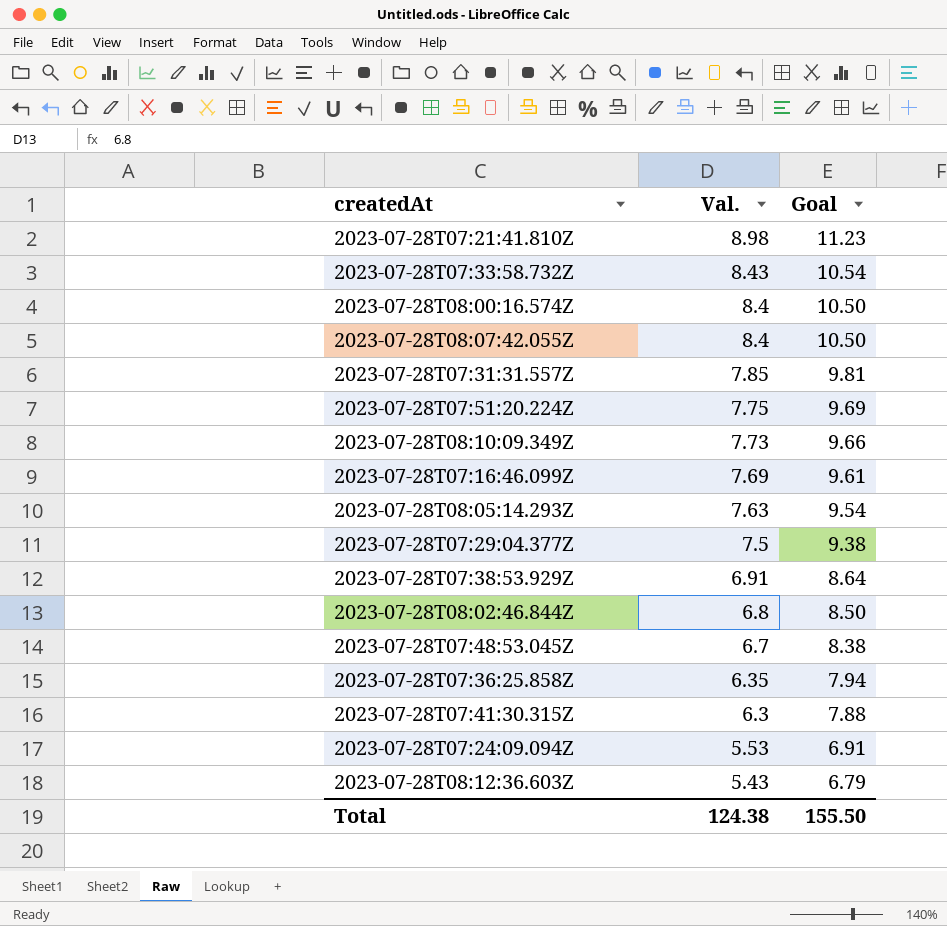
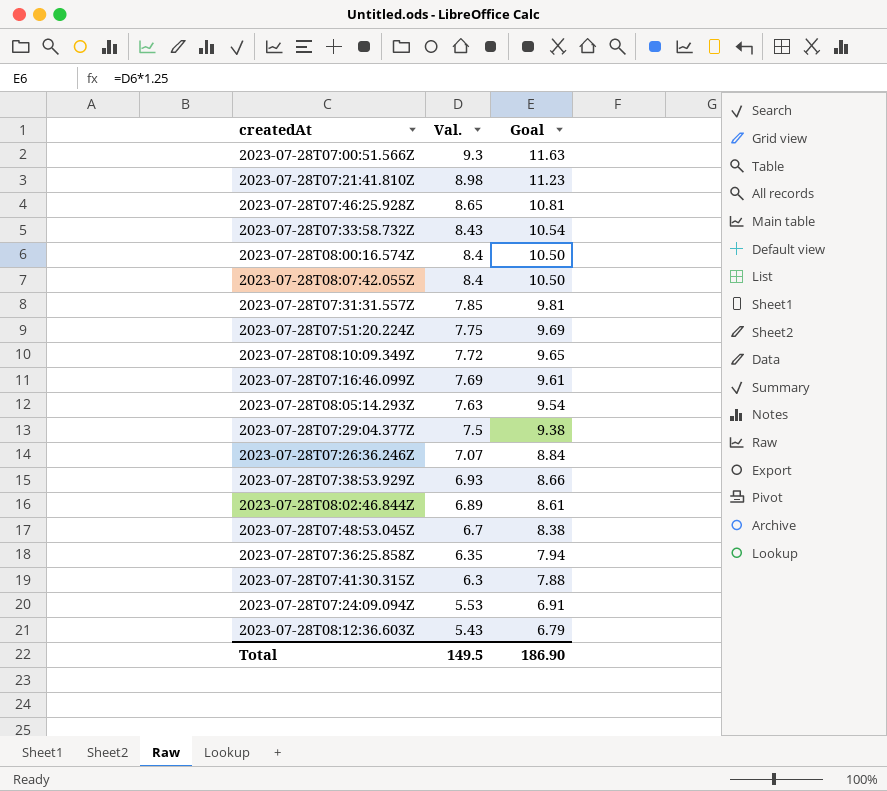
row 2023-07-28T07:00:51.566Z: none -> 9.3 | 11.63
row 2023-07-28T07:46:25.928Z: none -> 8.65 | 10.81
2023-07-28T08:10:09.349Z | Val.: 7.73 -> 7.72
2023-07-28T08:10:09.349Z | Goal: 9.66 -> 9.65
row 2023-07-28T07:26:36.246Z: none -> 7.07 | 8.84
2023-07-28T07:38:53.929Z | Val.: 6.91 -> 6.93
2023-07-28T07:38:53.929Z | Goal: 8.64 -> 8.66
2023-07-28T08:02:46.844Z | Val.: 6.8 -> 6.89
2023-07-28T08:02:46.844Z | Goal: 8.50 -> 8.61
Total | Val.: 124.38 -> 149.5
Total | Goal: 155.50 -> 186.90

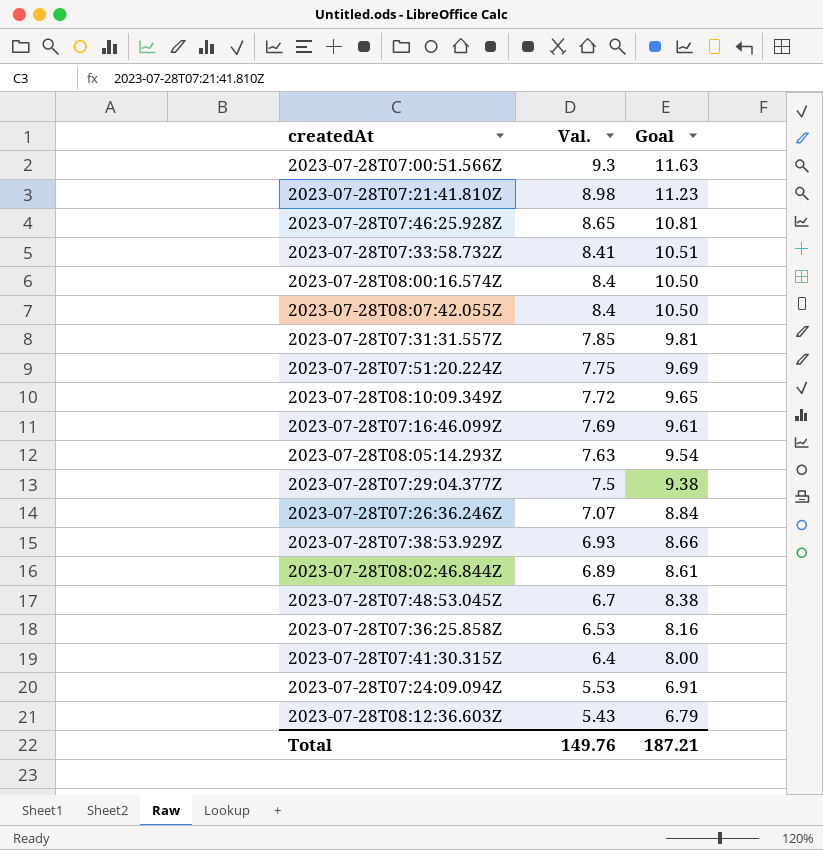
2023-07-28T07:33:58.732Z | Val.: 8.43 -> 8.41
2023-07-28T07:33:58.732Z | Goal: 10.54 -> 10.51
2023-07-28T07:36:25.858Z | Val.: 6.35 -> 6.53
2023-07-28T07:36:25.858Z | Goal: 7.94 -> 8.16
2023-07-28T07:41:30.315Z | Val.: 6.3 -> 6.4
2023-07-28T07:41:30.315Z | Goal: 7.88 -> 8.00
Total | Val.: 149.5 -> 149.76
Total | Goal: 186.90 -> 187.21

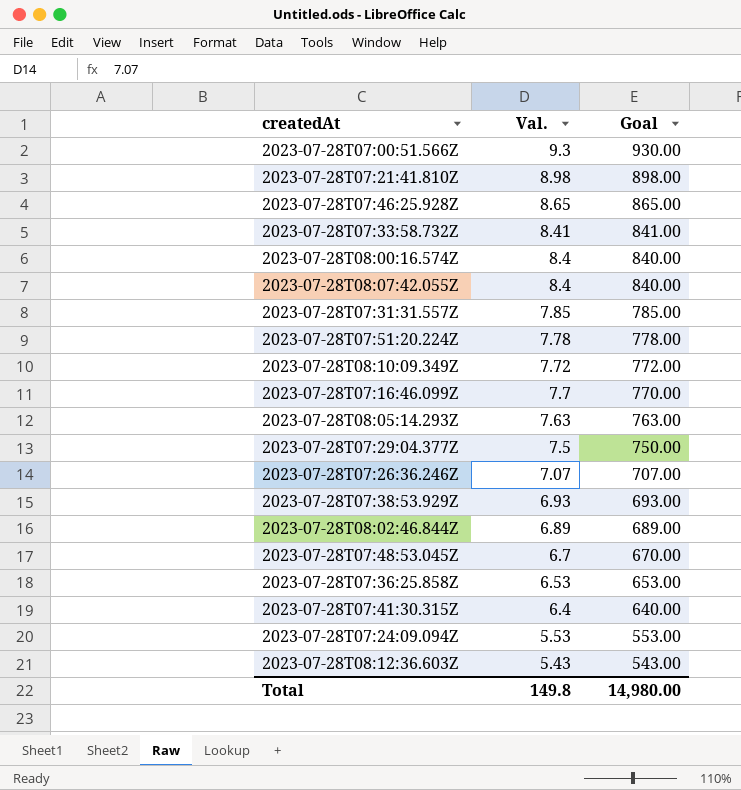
column Goal | formula: [Val.] * 1.25 -> [Val.] * 100
2023-07-28T07:51:20.224Z | Val.: 7.75 -> 7.78
2023-07-28T07:16:46.099Z | Val.: 7.69 -> 7.7
Total | Val.: 149.76 -> 149.8
Total | Goal: 187.21 -> 14,980.00

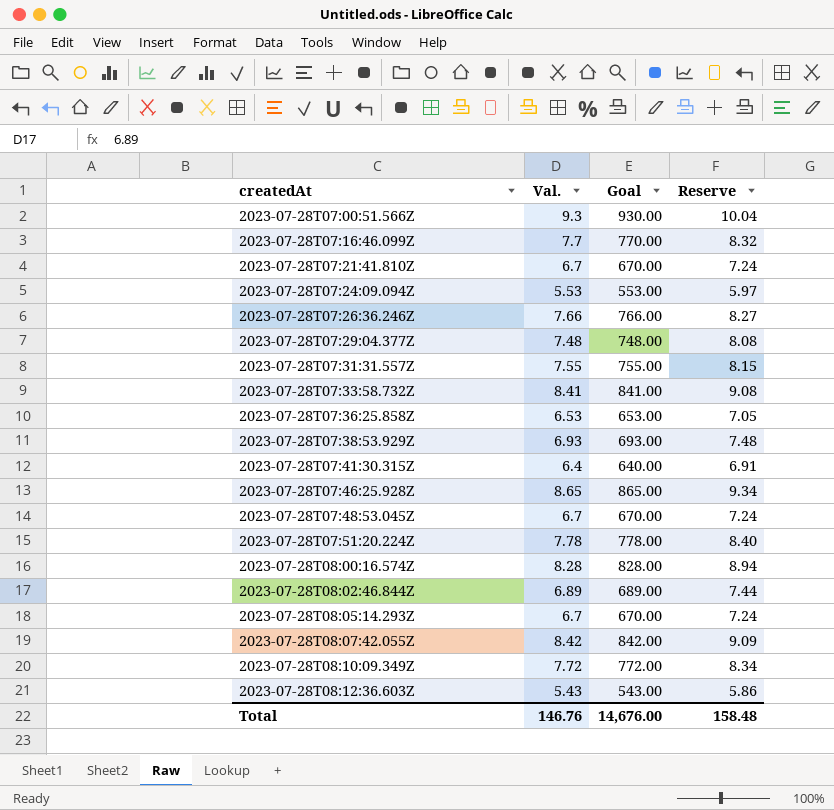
row order: Val. descending -> createdAt ascending
column Reserve | formula: none -> [Val.] * 1.08
2023-07-28T07:21:41.810Z | Val.: 8.98 -> 6.7
2023-07-28T07:21:41.810Z | Goal: 898.00 -> 670.00
2023-07-28T07:26:36.246Z | Val.: 7.07 -> 7.66
2023-07-28T07:26:36.246Z | Goal: 707.00 -> 766.00
2023-07-28T07:29:04.377Z | Val.: 7.5 -> 7.48
2023-07-28T07:29:04.377Z | Goal: 750.00 -> 748.00
2023-07-28T07:31:31.557Z | Val.: 7.85 -> 7.55
2023-07-28T07:31:31.557Z | Goal: 785.00 -> 755.00
2023-07-28T08:00:16.574Z | Val.: 8.4 -> 8.28
2023-07-28T08:00:16.574Z | Goal: 840.00 -> 828.00
2023-07-28T08:05:14.293Z | Val.: 7.63 -> 6.7
2023-07-28T08:05:14.293Z | Goal: 763.00 -> 670.00
2023-07-28T08:07:42.055Z | Val.: 8.4 -> 8.42
2023-07-28T08:07:42.055Z | Goal: 840.00 -> 842.00
Total | Val.: 149.8 -> 146.76
Total | Goal: 14,980.00 -> 14,676.00

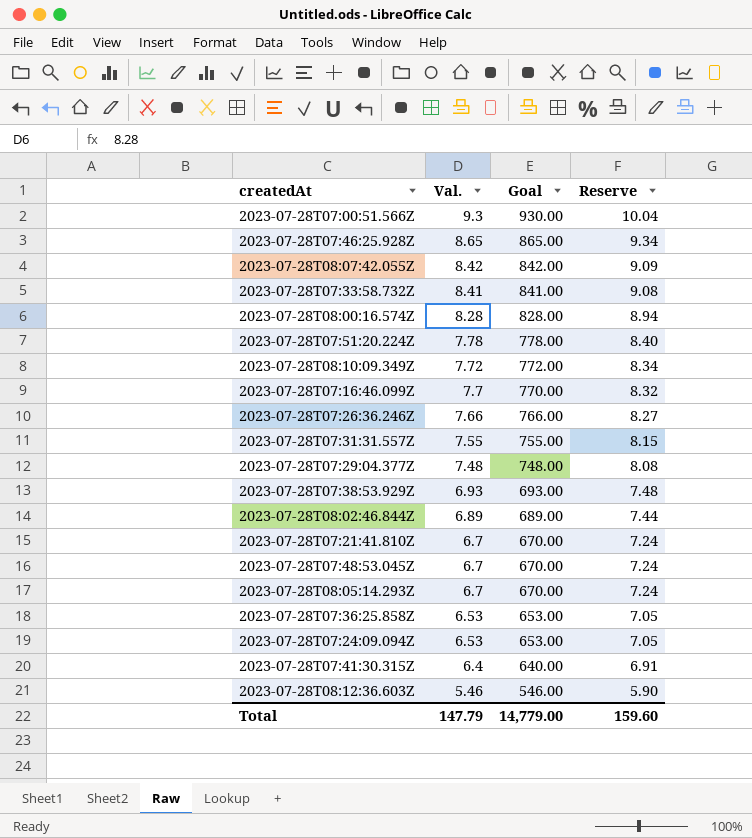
row order: createdAt ascending -> Val. descending
2023-07-28T07:24:09.094Z | Val.: 5.53 -> 6.53
2023-07-28T07:24:09.094Z | Goal: 553.00 -> 653.00
2023-07-28T07:24:09.094Z | Reserve: 5.97 -> 7.05
2023-07-28T08:12:36.603Z | Val.: 5.43 -> 5.46
2023-07-28T08:12:36.603Z | Goal: 543.00 -> 546.00
2023-07-28T08:12:36.603Z | Reserve: 5.86 -> 5.90
Total | Val.: 146.76 -> 147.79
Total | Goal: 14,676.00 -> 14,779.00
Total | Reserve: 158.48 -> 159.60

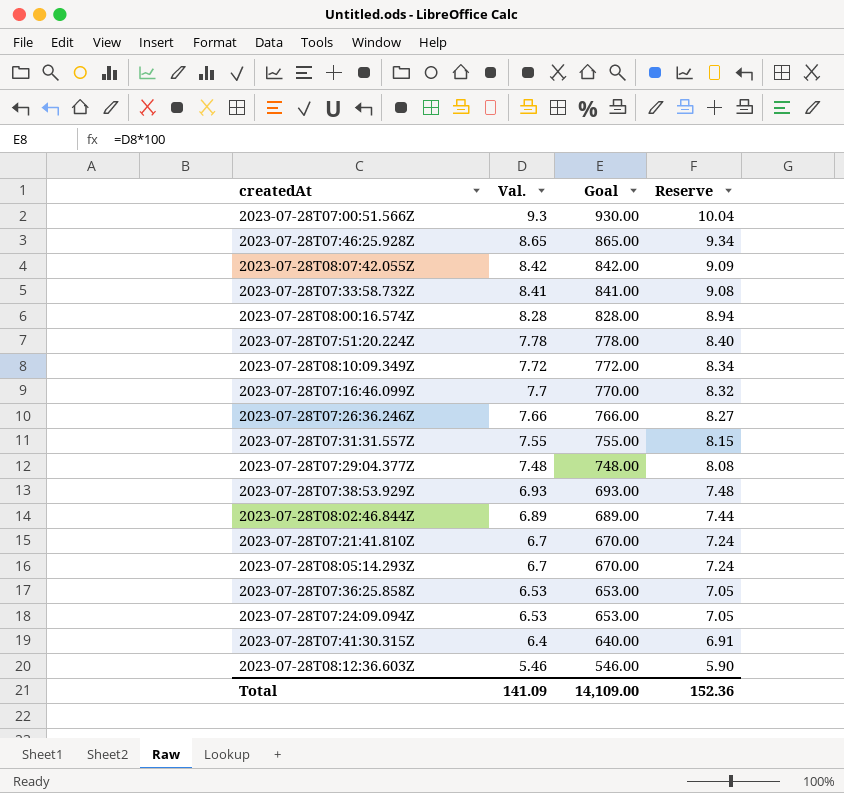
row 2023-07-28T07:48:53.045Z: 6.7 | 670.00 | 7.24 -> none
Total | Val.: 147.79 -> 141.09
Total | Goal: 14,779.00 -> 14,109.00
Total | Reserve: 159.60 -> 152.36

